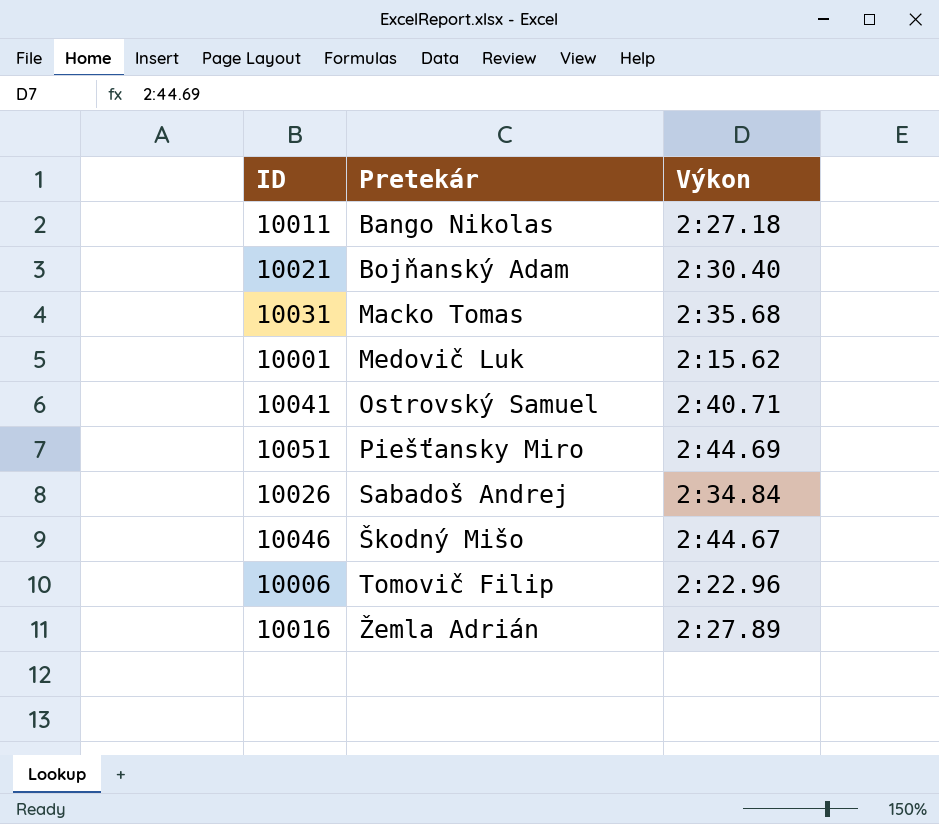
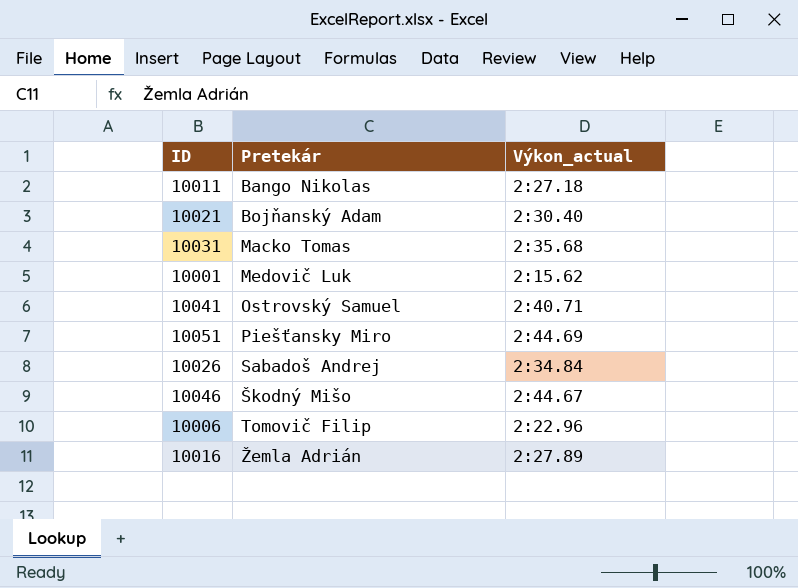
column name: Výkon -> Výkon_actual

